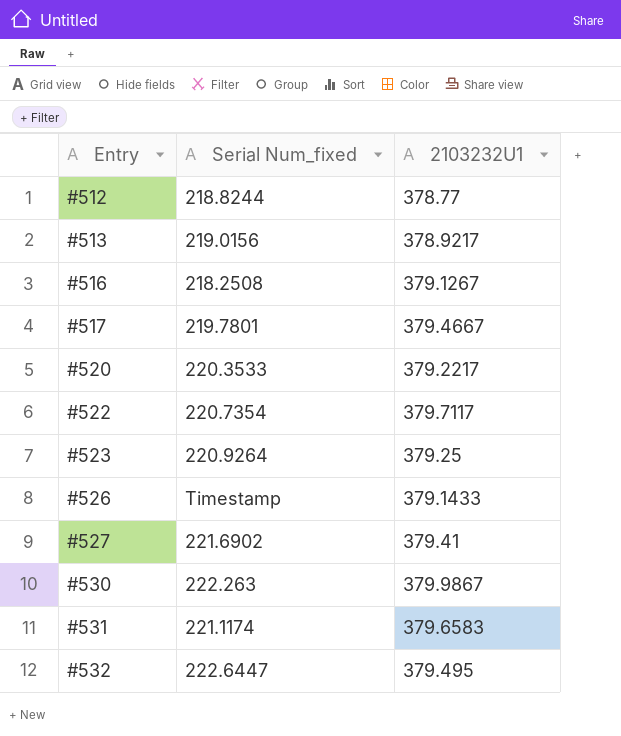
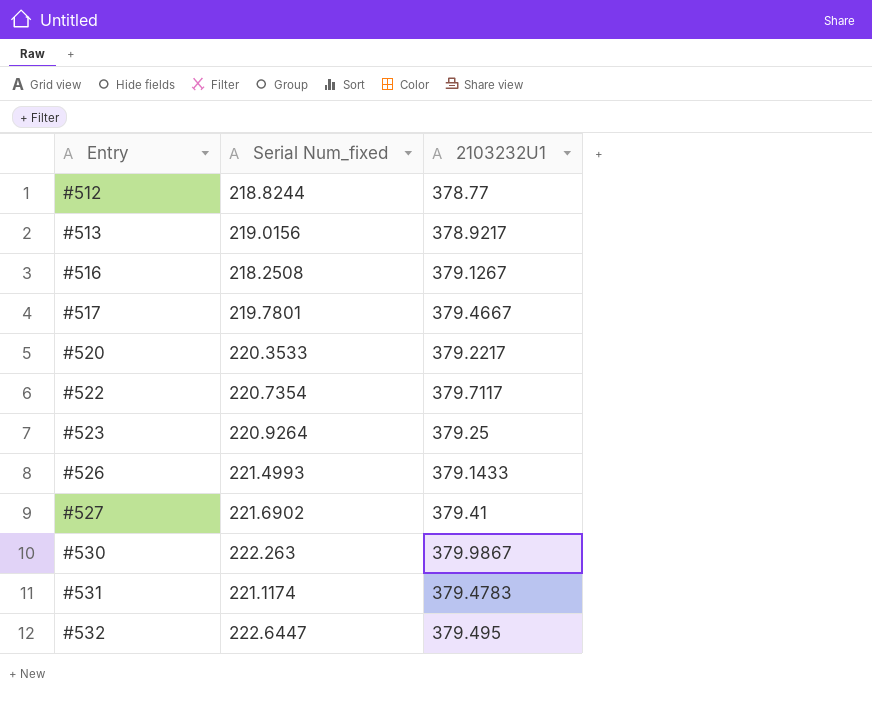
#526 | Serial Num_fixed: Timestamp -> 221.4993
#531 | 2103232U1: 379.6583 -> 379.4783

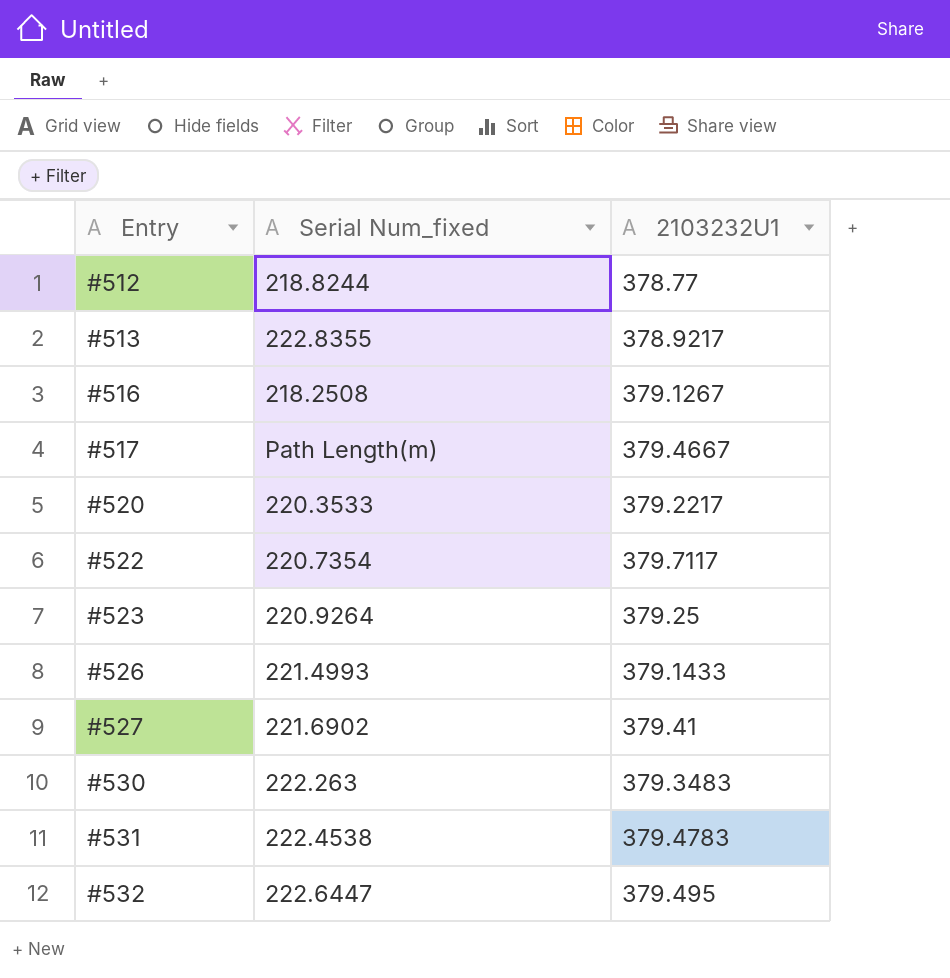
#513 | Serial Num_fixed: 219.0156 -> 222.8355
#517 | Serial Num_fixed: 219.7801 -> Path Length(m)
#530 | 2103232U1: 379.9867 -> 379.3483
#531 | Serial Num_fixed: 221.1174 -> 222.4538

